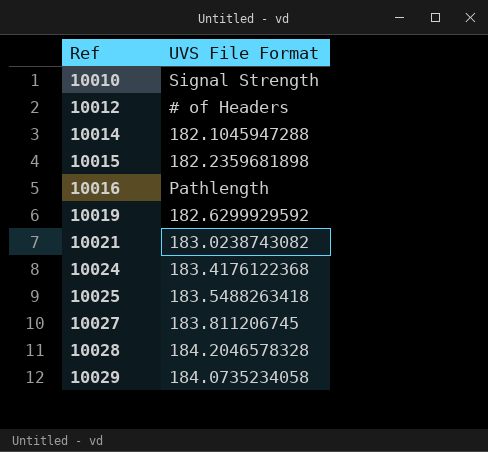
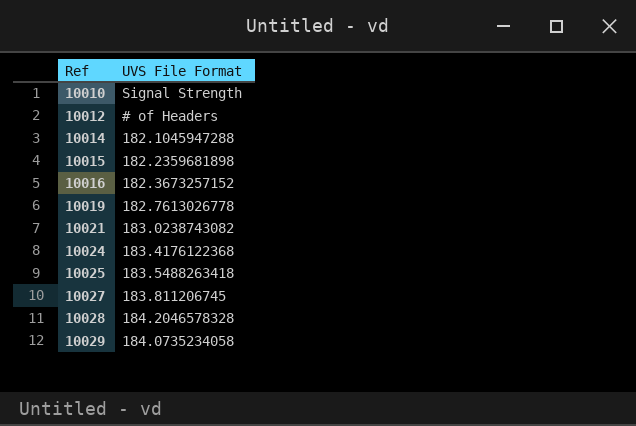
10016 | UVS File Format: Pathlength -> 182.3673257152
10019 | UVS File Format: 182.6299929592 -> 182.7613026778

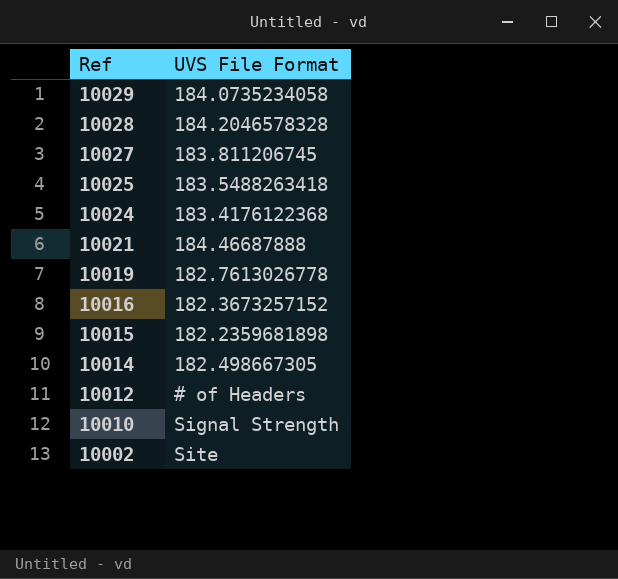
row order: Ref ascending -> Ref descending
10021 | UVS File Format: 183.0238743082 -> 184.46687888
10014 | UVS File Format: 182.1045947288 -> 182.498667305
row 10002: none -> Site

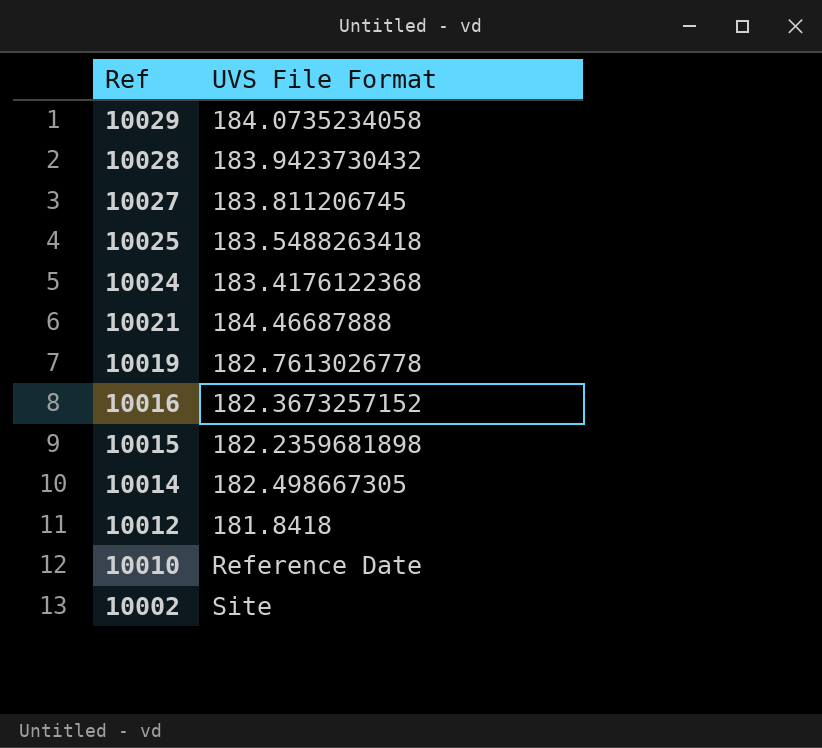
10028 | UVS File Format: 184.2046578328 -> 183.9423730432
10012 | UVS File Format: # of Headers -> 181.8418
10010 | UVS File Format: Signal Strength -> Reference Date

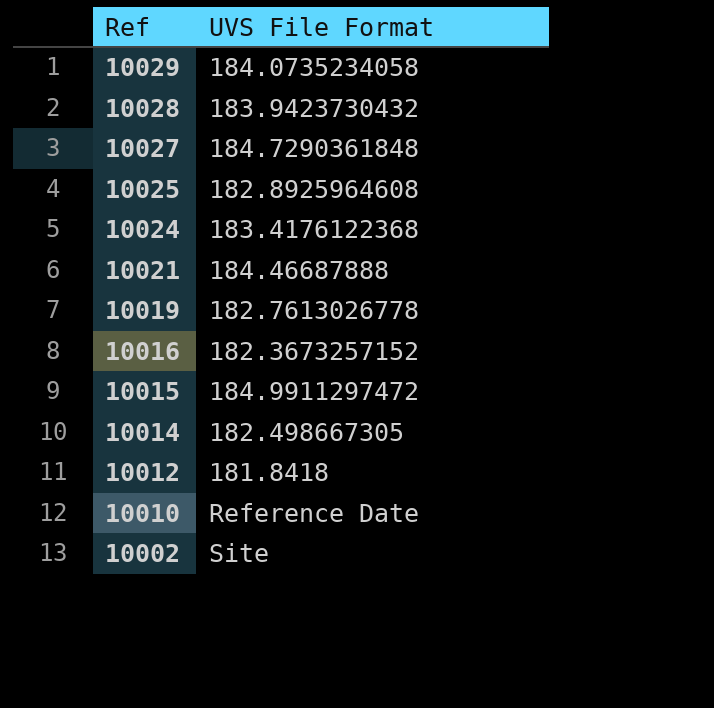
10027 | UVS File Format: 183.811206745 -> 184.7290361848
10025 | UVS File Format: 183.5488263418 -> 182.8925964608
10015 | UVS File Format: 182.2359681898 -> 184.9911297472

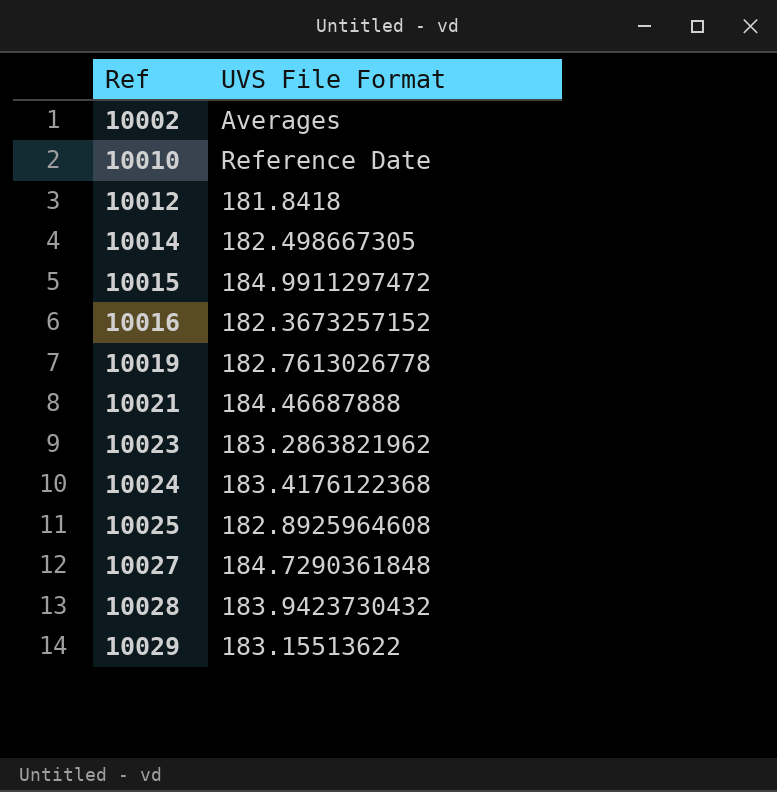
row order: Ref descending -> Ref ascending
10002 | UVS File Format: Site -> Averages
row 10023: none -> 183.2863821962
10029 | UVS File Format: 184.0735234058 -> 183.15513622

